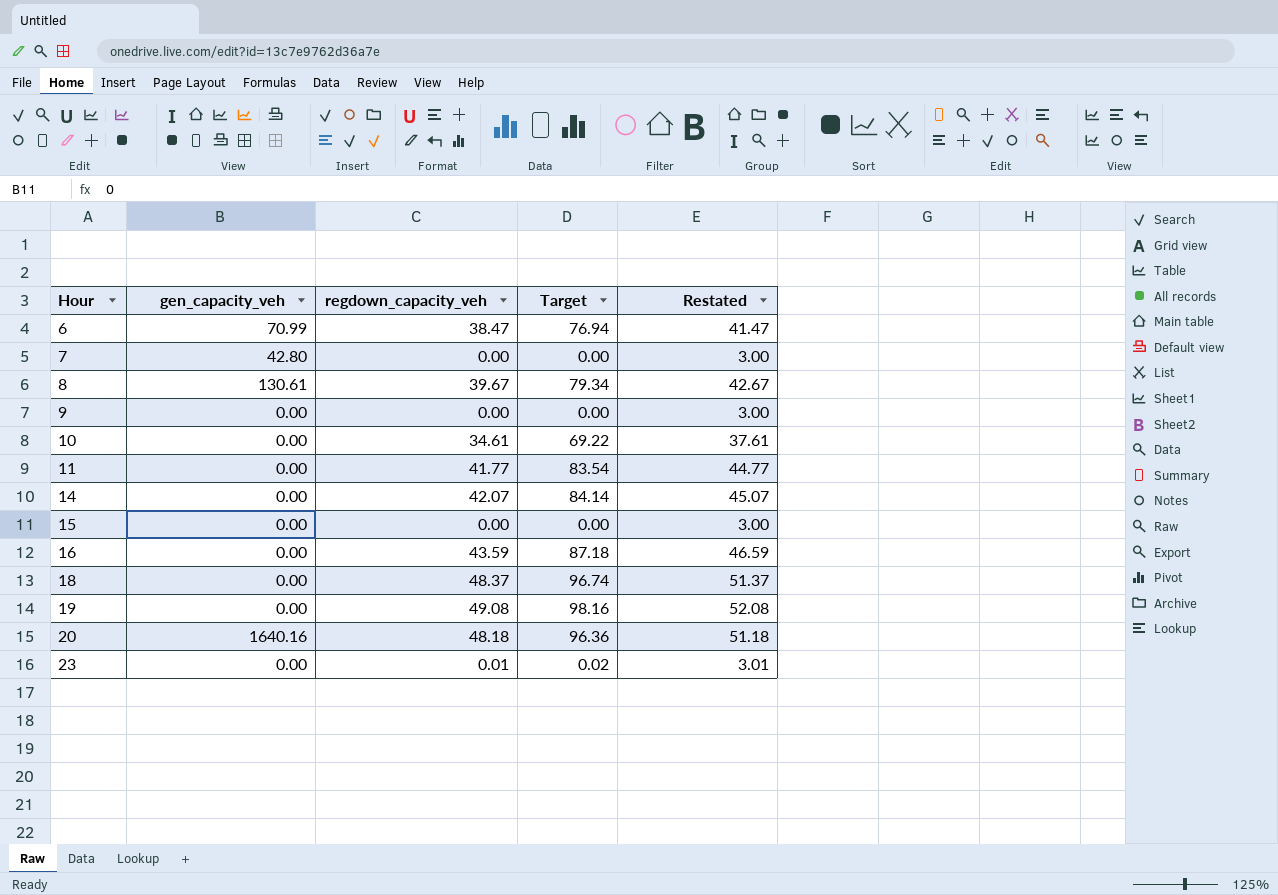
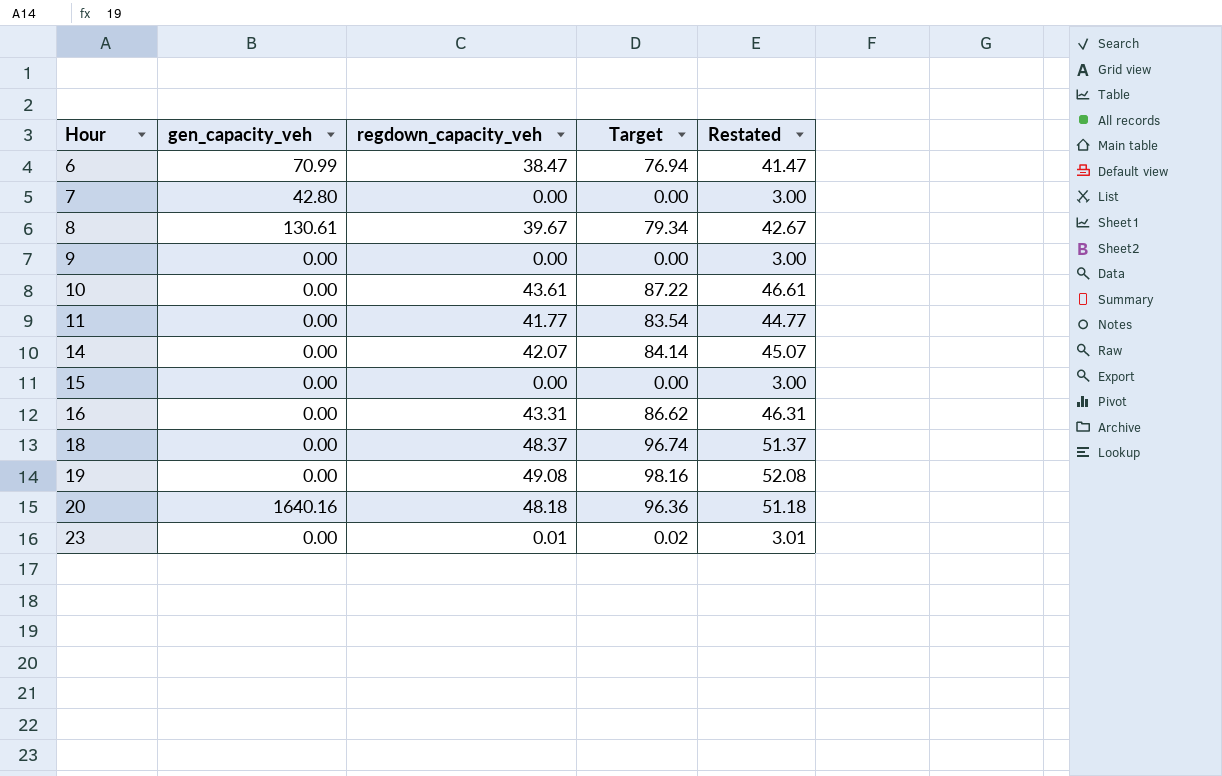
10 | regdown_capacity_veh: 34.61 -> 43.61
10 | Target: 69.22 -> 87.22
10 | Restated: 37.61 -> 46.61
16 | regdown_capacity_veh: 43.59 -> 43.31
16 | Target: 87.18 -> 86.62
16 | Restated: 46.59 -> 46.31

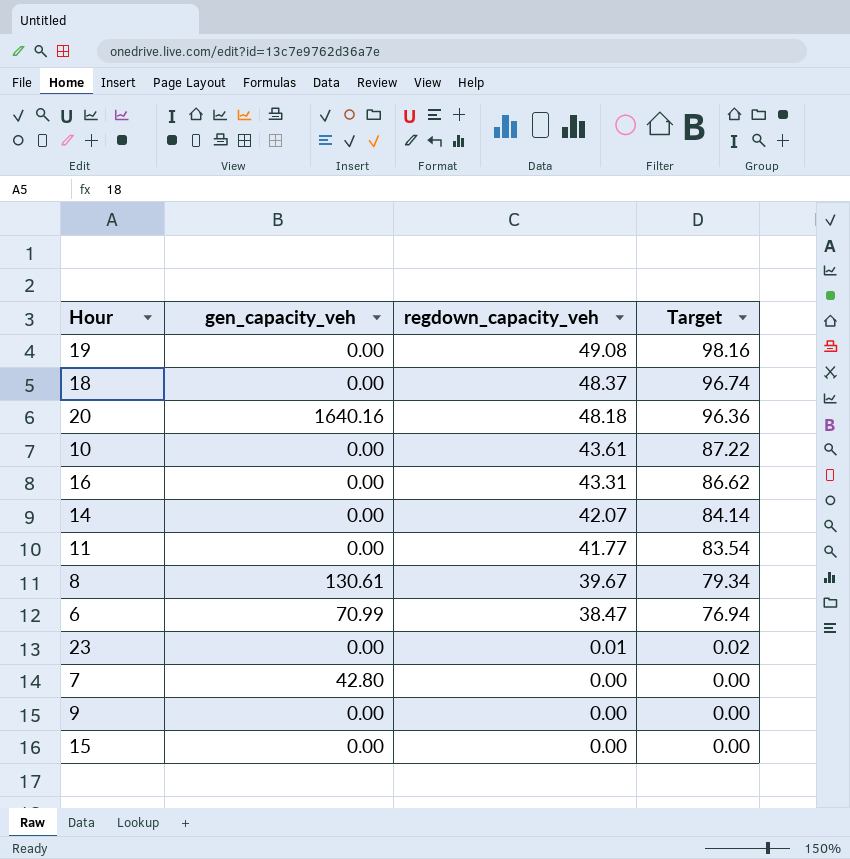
row order: Hour ascending -> regdown_capacity_veh descending
column Restated | formula: [regdown_capacity_veh] + 3 -> none

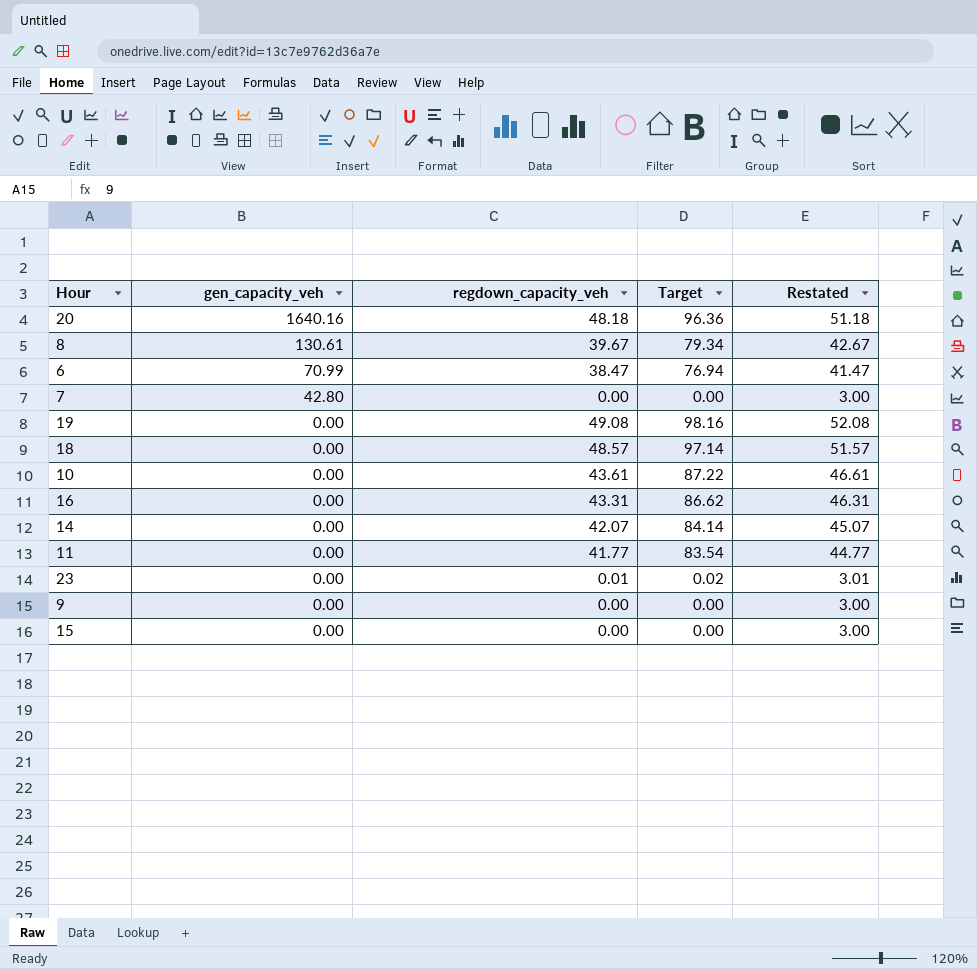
row order: regdown_capacity_veh descending -> gen_capacity_veh descending
column Restated | formula: none -> [regdown_capacity_veh] + 3
18 | regdown_capacity_veh: 48.37 -> 48.57
18 | Target: 96.74 -> 97.14

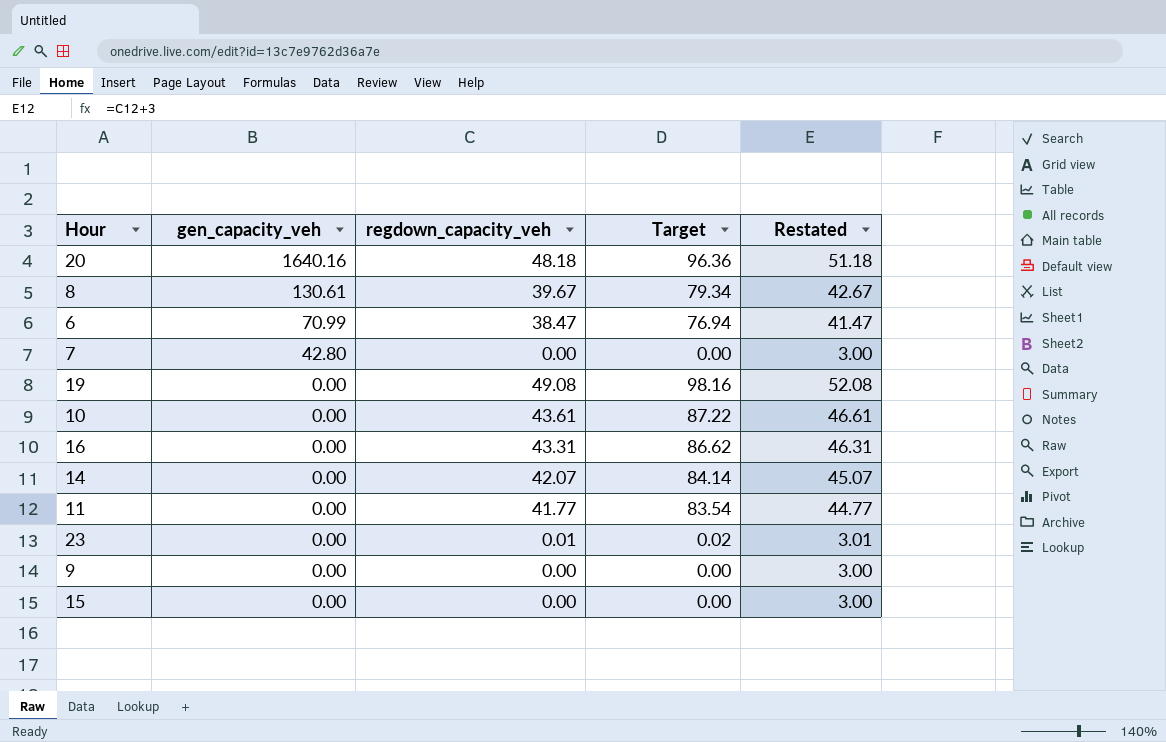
row 18: 0.00 | 48.57 | 97.14 | 51.57 -> none

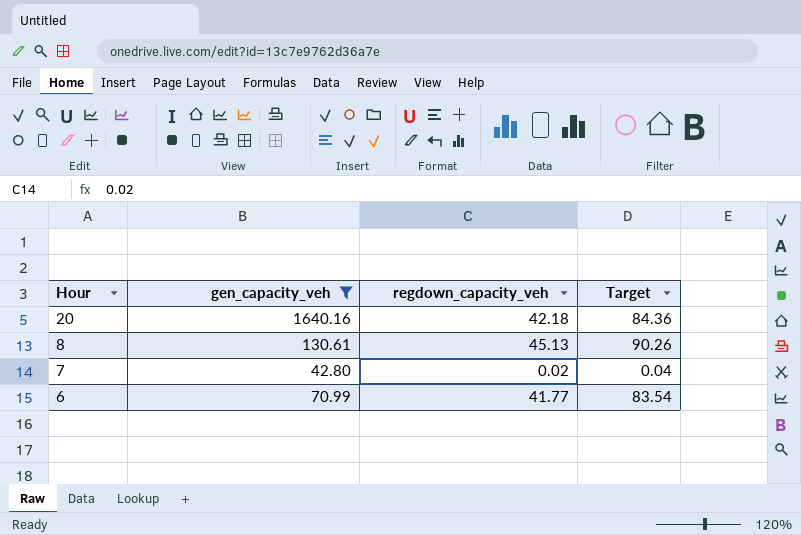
filter: none -> gen_capacity_veh != 0.00
row order: gen_capacity_veh descending -> Hour descending
column Restated | formula: [regdown_capacity_veh] + 3 -> none
20 | regdown_capacity_veh: 48.18 -> 42.18
20 | Target: 96.36 -> 84.36
8 | regdown_capacity_veh: 39.67 -> 45.13
8 | Target: 79.34 -> 90.26
7 | regdown_capacity_veh: 0.00 -> 0.02
7 | Target: 0.00 -> 0.04
6 | regdown_capacity_veh: 38.47 -> 41.77
6 | Target: 76.94 -> 83.54

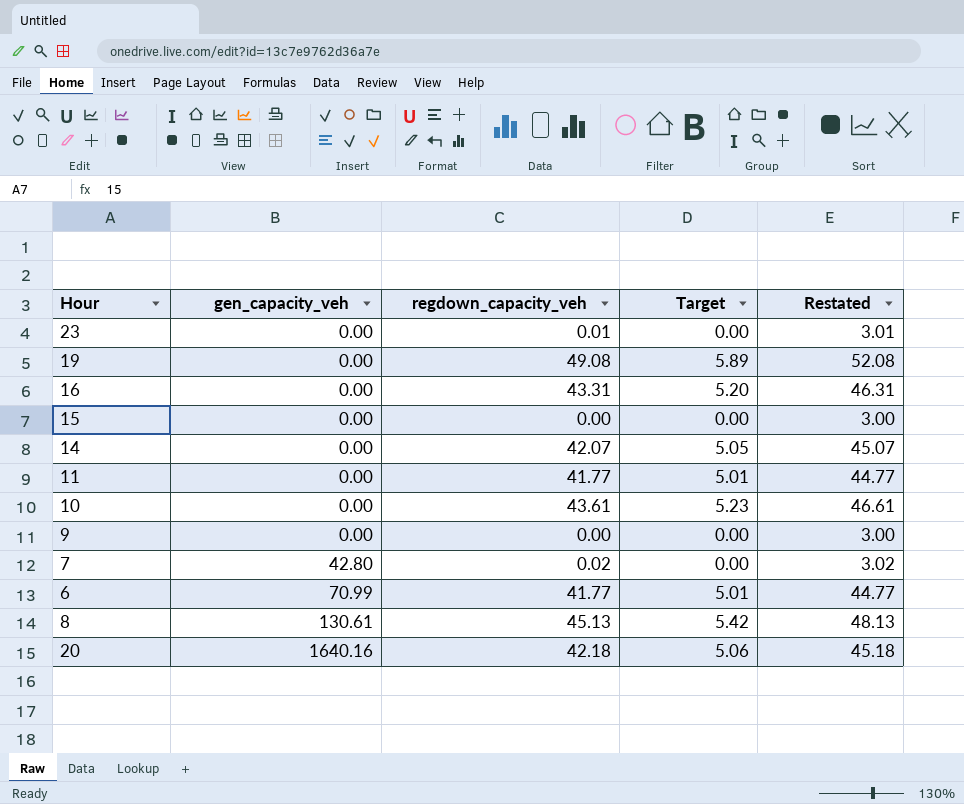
filter: gen_capacity_veh != 0.00 -> none
row order: Hour descending -> gen_capacity_veh ascending
column Target | formula: [regdown_capacity_veh] * 2 -> [regdown_capacity_veh] * 0.12
column Restated | formula: none -> [regdown_capacity_veh] + 3

